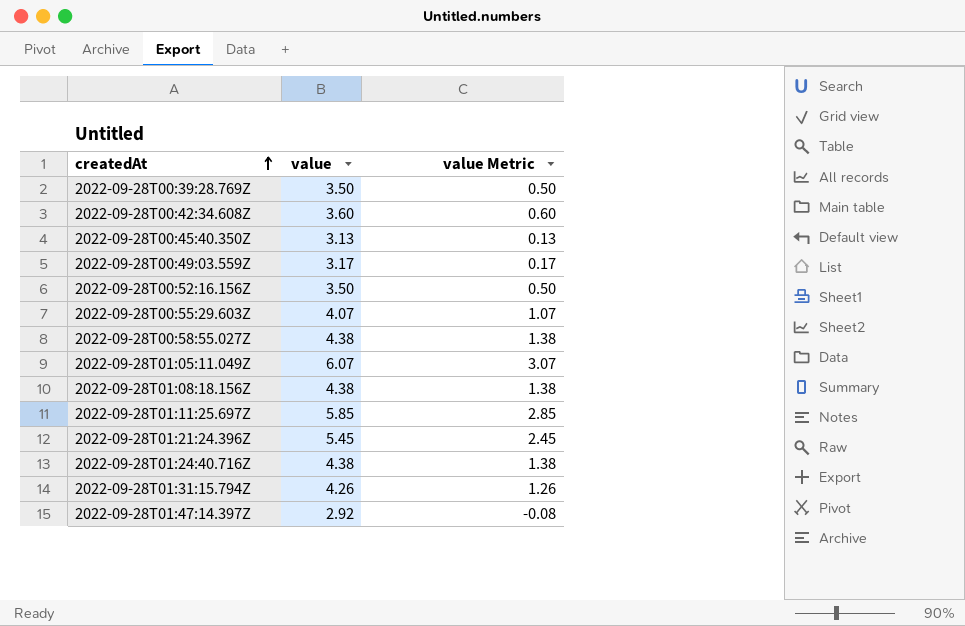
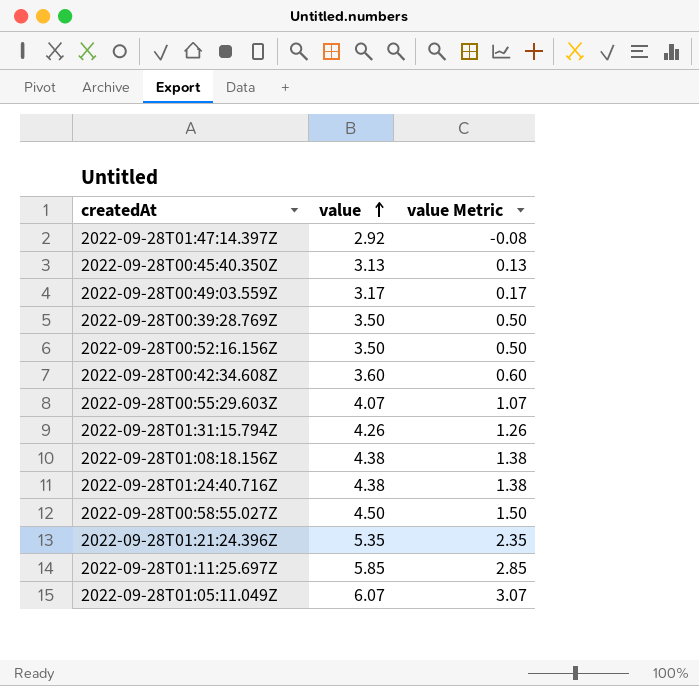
row order: createdAt ascending -> value ascending
2022-09-28T00:58:55.027Z | value: 4.38 -> 4.50
2022-09-28T00:58:55.027Z | value Metric: 1.38 -> 1.50
2022-09-28T01:21:24.396Z | value: 5.45 -> 5.35
2022-09-28T01:21:24.396Z | value Metric: 2.45 -> 2.35

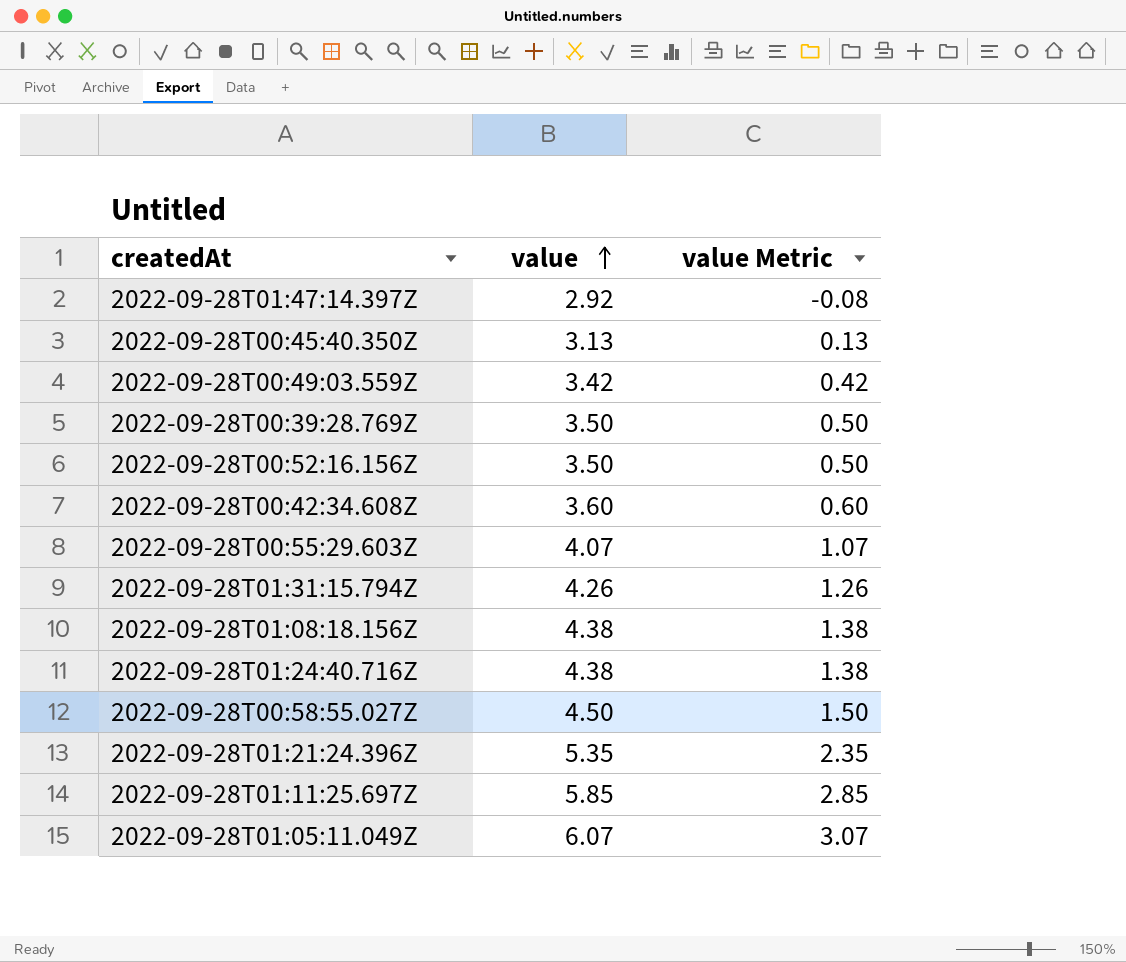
2022-09-28T00:49:03.559Z | value: 3.17 -> 3.42
2022-09-28T00:49:03.559Z | value Metric: 0.17 -> 0.42

